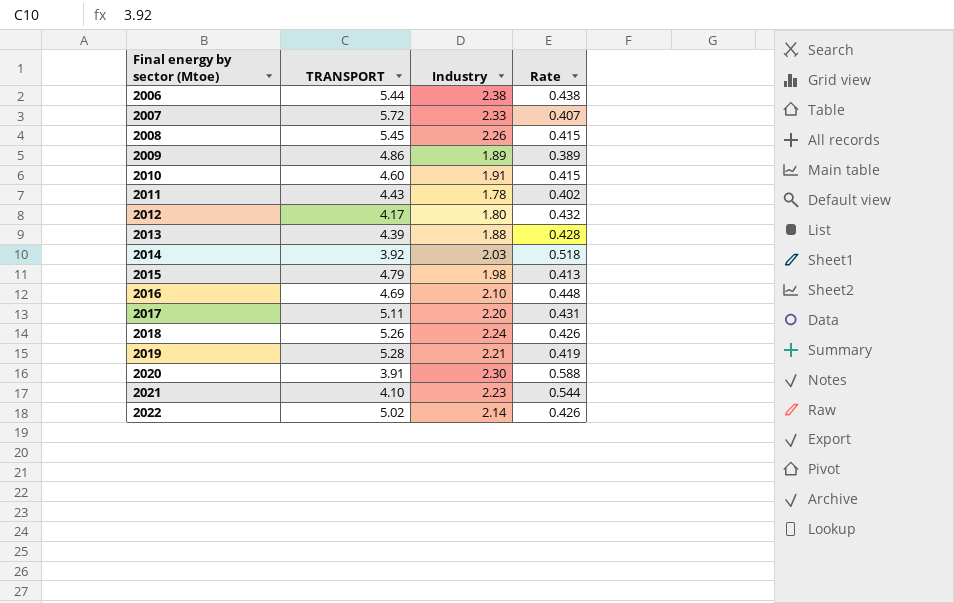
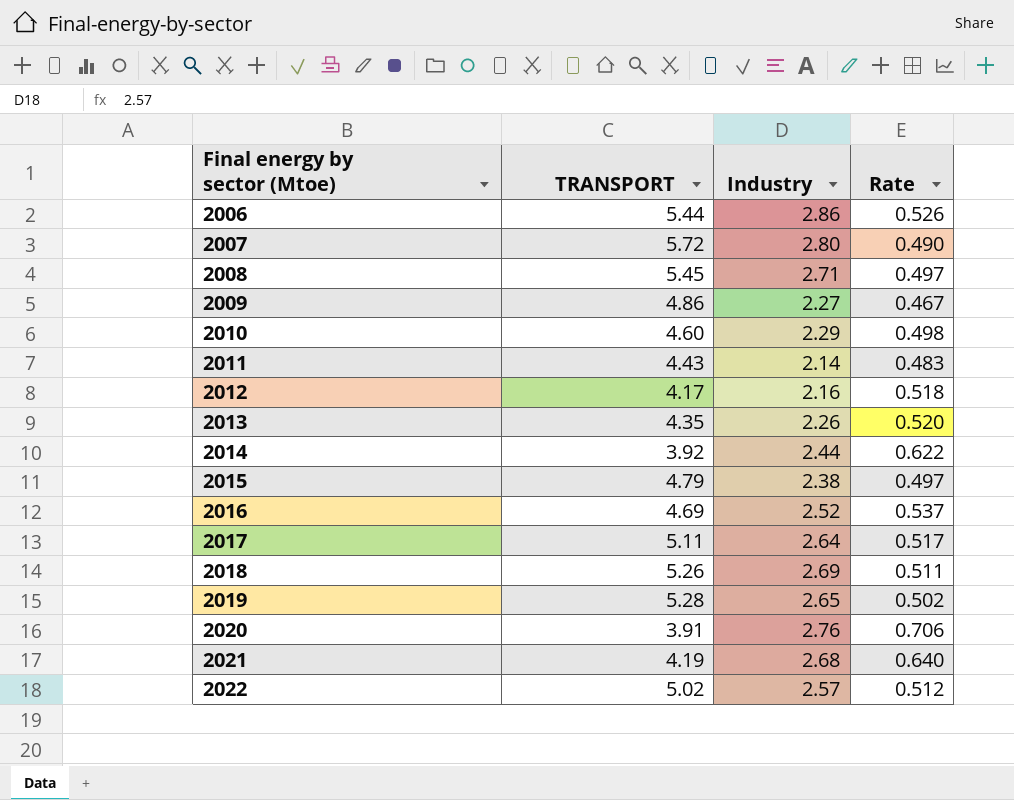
2006 | Industry: 2.38 -> 2.86
2006 | Rate: 0.438 -> 0.526
2007 | Industry: 2.33 -> 2.80
2007 | Rate: 0.407 -> 0.490
2008 | Industry: 2.26 -> 2.71
2008 | Rate: 0.415 -> 0.497
2009 | Industry: 1.89 -> 2.27
2009 | Rate: 0.389 -> 0.467
2010 | Industry: 1.91 -> 2.29
2010 | Rate: 0.415 -> 0.498
2011 | Industry: 1.78 -> 2.14
2011 | Rate: 0.402 -> 0.483
2012 | Industry: 1.80 -> 2.16
2012 | Rate: 0.432 -> 0.518
2013 | TRANSPORT: 4.39 -> 4.35
2013 | Industry: 1.88 -> 2.26
2013 | Rate: 0.428 -> 0.520
2014 | Industry: 2.03 -> 2.44
2014 | Rate: 0.518 -> 0.622
2015 | Industry: 1.98 -> 2.38
2015 | Rate: 0.413 -> 0.497
2016 | Industry: 2.10 -> 2.52
2016 | Rate: 0.448 -> 0.537
2017 | Industry: 2.20 -> 2.64
2017 | Rate: 0.431 -> 0.517
2018 | Industry: 2.24 -> 2.69
2018 | Rate: 0.426 -> 0.511
2019 | Industry: 2.21 -> 2.65
2019 | Rate: 0.419 -> 0.502
2020 | Industry: 2.30 -> 2.76
2020 | Rate: 0.588 -> 0.706
2021 | TRANSPORT: 4.10 -> 4.19
2021 | Industry: 2.23 -> 2.68
2021 | Rate: 0.544 -> 0.640
2022 | Industry: 2.14 -> 2.57
2022 | Rate: 0.426 -> 0.512

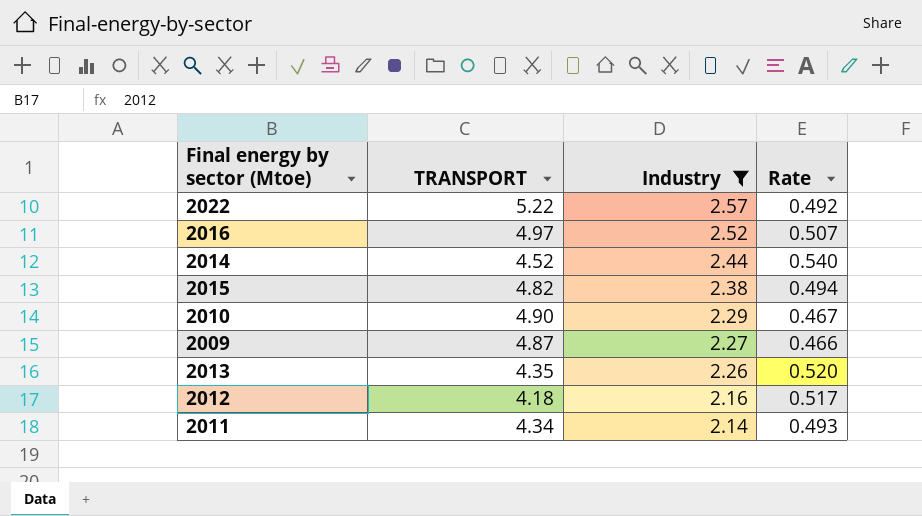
filter: none -> Industry <= 2.57
row order: Final energy by sector (Mtoe) ascending -> Industry descending
2022 | TRANSPORT: 5.02 -> 5.22
2022 | Rate: 0.512 -> 0.492
2016 | TRANSPORT: 4.69 -> 4.97
2016 | Rate: 0.537 -> 0.507
2014 | TRANSPORT: 3.92 -> 4.52
2014 | Rate: 0.622 -> 0.540
2015 | TRANSPORT: 4.79 -> 4.82
2015 | Rate: 0.497 -> 0.494
2010 | TRANSPORT: 4.60 -> 4.90
2010 | Rate: 0.498 -> 0.467
2009 | TRANSPORT: 4.86 -> 4.87
2009 | Rate: 0.467 -> 0.466
2012 | TRANSPORT: 4.17 -> 4.18
2012 | Rate: 0.518 -> 0.517
2011 | TRANSPORT: 4.43 -> 4.34
2011 | Rate: 0.483 -> 0.493

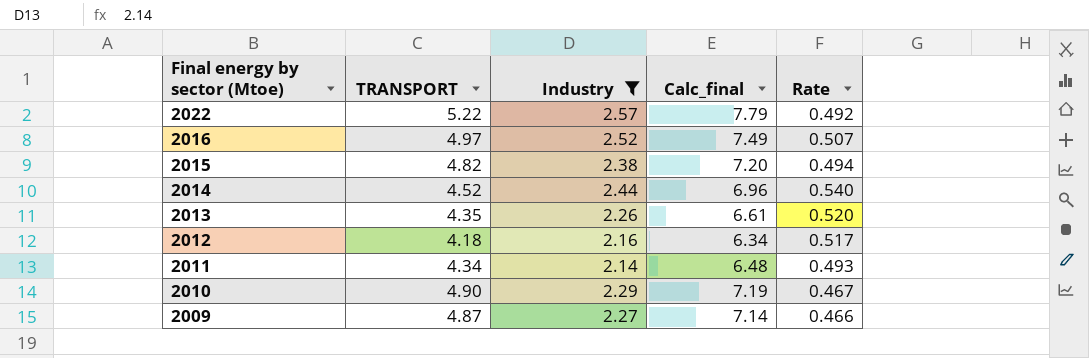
row order: Industry descending -> Final energy by sector (Mtoe) descending
column Calc_final | formula: none -> [TRANSPORT] + [Industry]

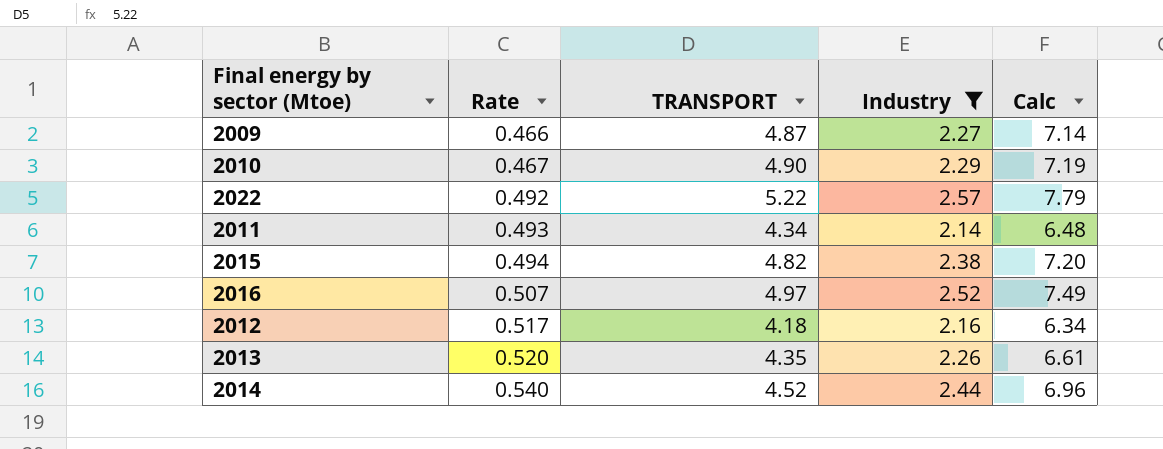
row order: Final energy by sector (Mtoe) descending -> Rate ascending
column Rate | position: 5 -> 2
column name: Calc_final -> Calc

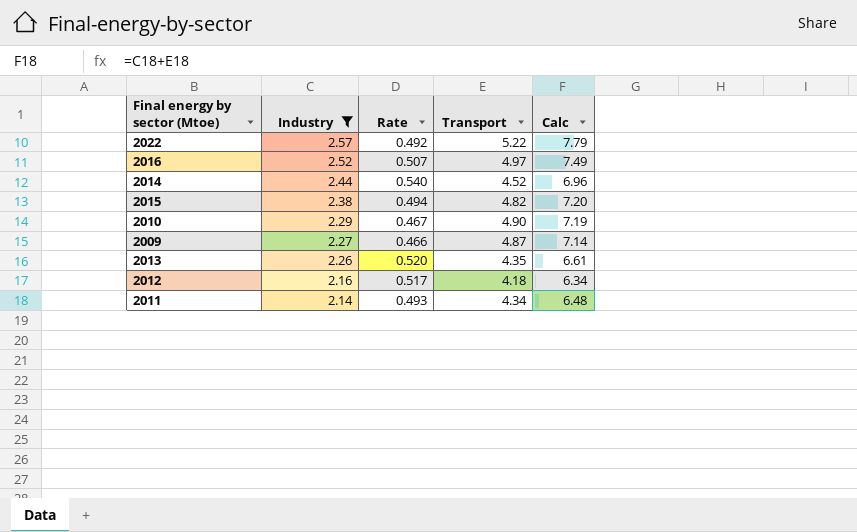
row order: Rate ascending -> Industry descending
column Industry | position: 4 -> 2
column name: TRANSPORT -> Transport

